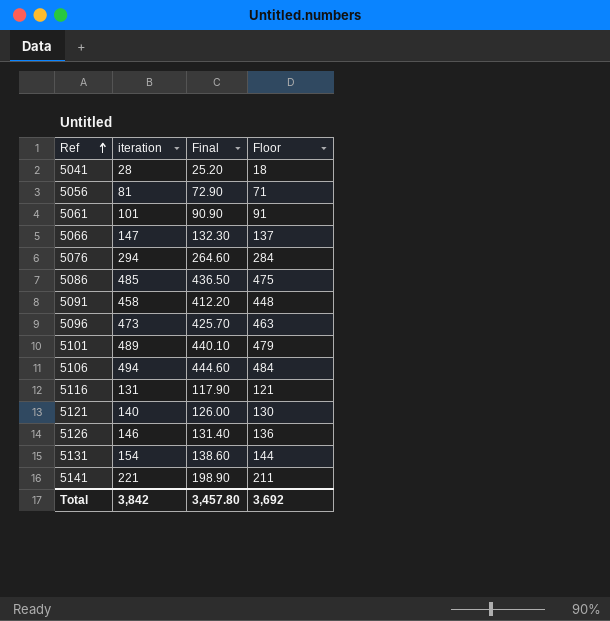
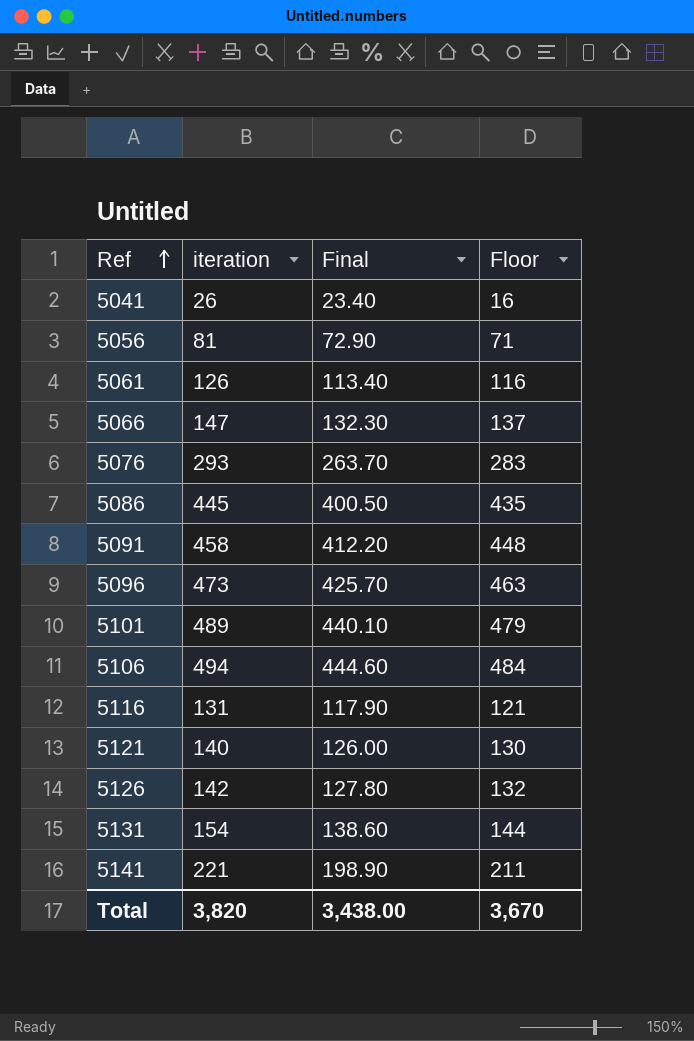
5041 | iteration: 28 -> 26
5041 | Final: 25.20 -> 23.40
5041 | Floor: 18 -> 16
5061 | iteration: 101 -> 126
5061 | Final: 90.90 -> 113.40
5061 | Floor: 91 -> 116
5076 | iteration: 294 -> 293
5076 | Final: 264.60 -> 263.70
5076 | Floor: 284 -> 283
5086 | iteration: 485 -> 445
5086 | Final: 436.50 -> 400.50
5086 | Floor: 475 -> 435
5126 | iteration: 146 -> 142
5126 | Final: 131.40 -> 127.80
5126 | Floor: 136 -> 132
Total | iteration: 3,842 -> 3,820
Total | Final: 3,457.80 -> 3,438.00
Total | Floor: 3,692 -> 3,670

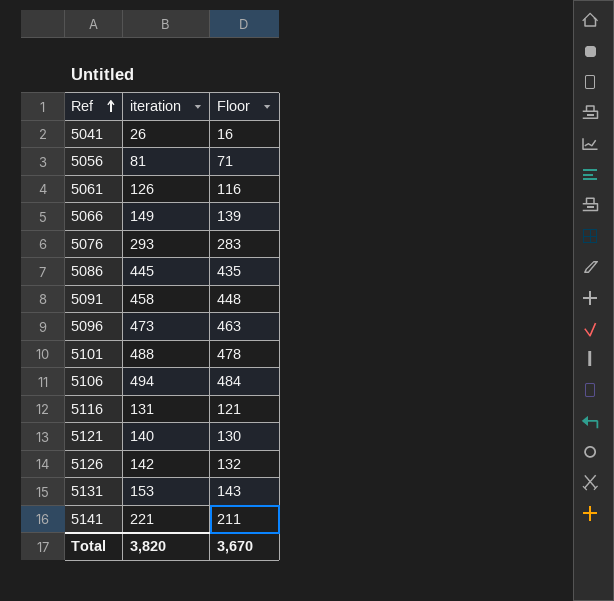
column Final | formula: [iteration] * 0.9 -> none
5066 | iteration: 147 -> 149
5066 | Floor: 137 -> 139
5101 | iteration: 489 -> 488
5101 | Floor: 479 -> 478
5131 | iteration: 154 -> 153
5131 | Floor: 144 -> 143

